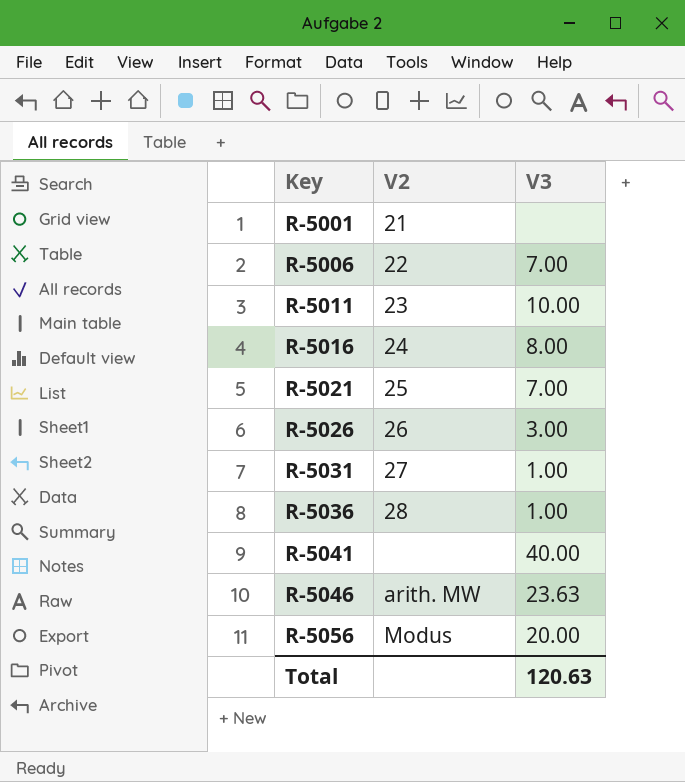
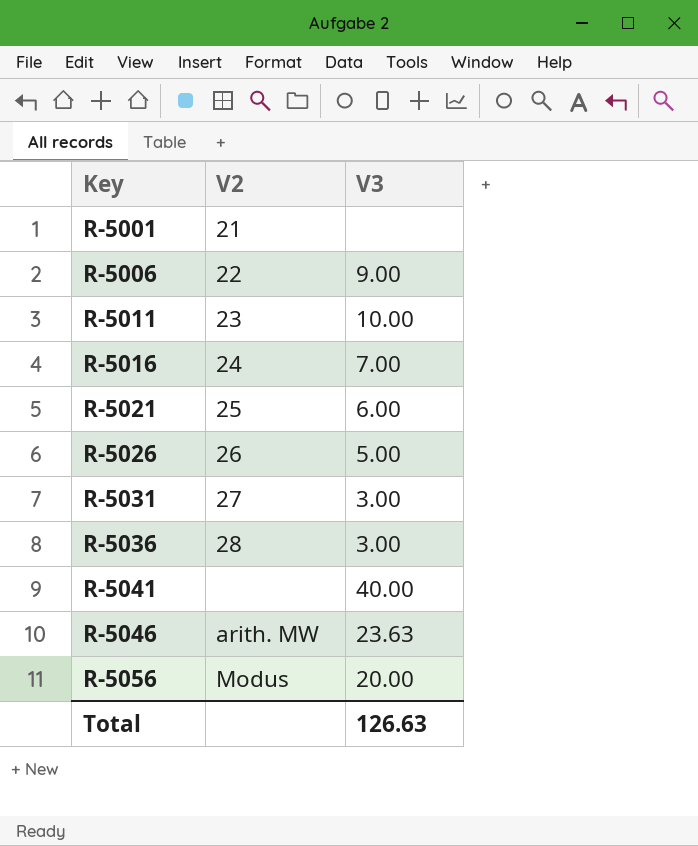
R-5006 | V3: 7.00 -> 9.00
R-5016 | V3: 8.00 -> 7.00
R-5021 | V3: 7.00 -> 6.00
R-5026 | V3: 3.00 -> 5.00
R-5031 | V3: 1.00 -> 3.00
R-5036 | V3: 1.00 -> 3.00
Total | V3: 120.63 -> 126.63

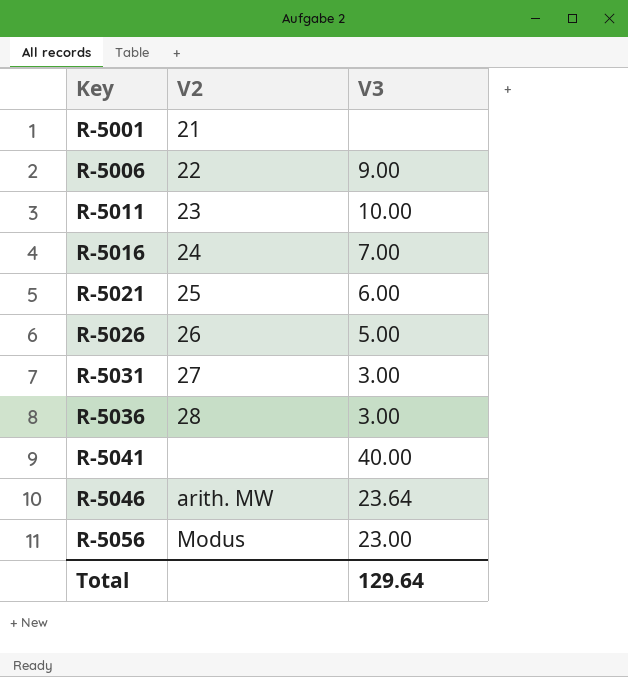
R-5046 | V3: 23.63 -> 23.64
R-5056 | V3: 20.00 -> 23.00
Total | V3: 126.63 -> 129.64

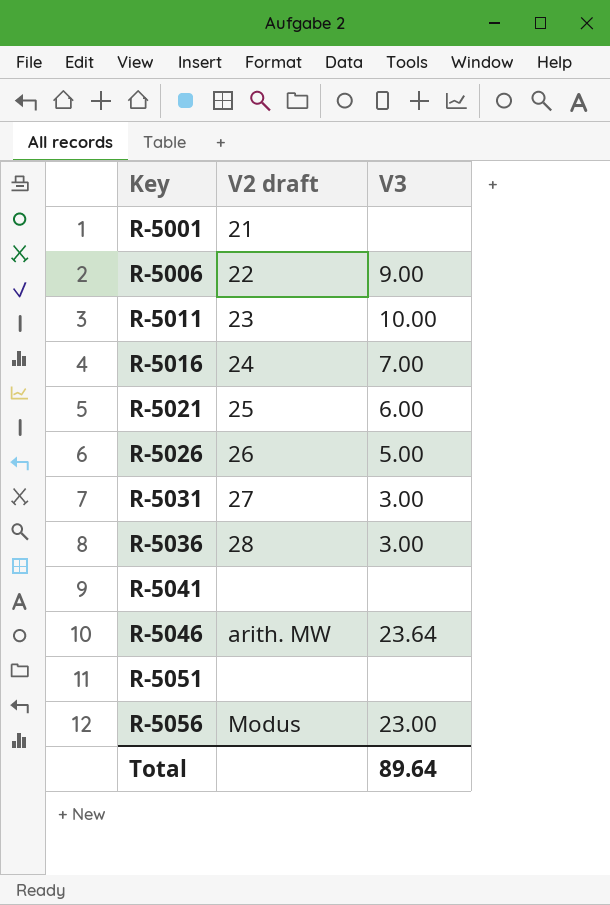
column name: V2 -> V2 draft
R-5041 | V3: 40.00 -> none
row R-5051: none -> none | none
Total | V3: 129.64 -> 89.64

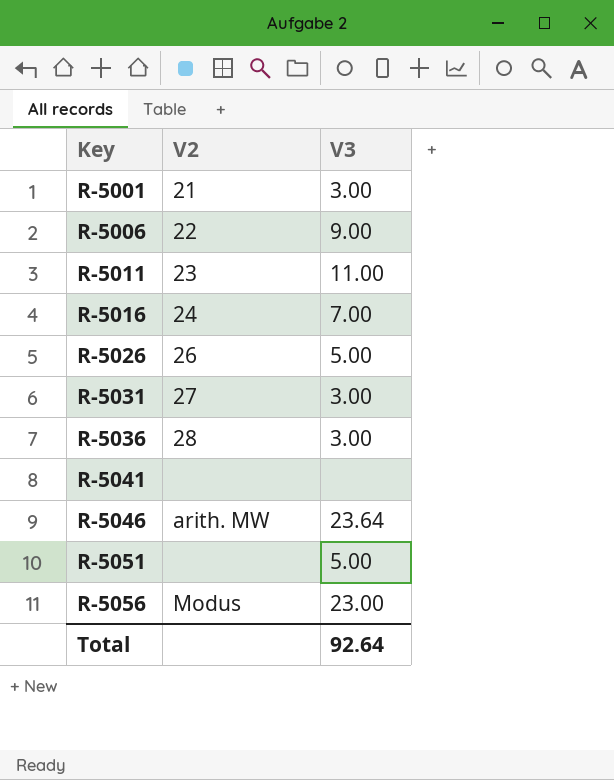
column name: V2 draft -> V2
row R-5021: 25 | 6.00 -> none
R-5001 | V3: none -> 3.00
R-5011 | V3: 10.00 -> 11.00
R-5051 | V3: none -> 5.00
Total | V3: 89.64 -> 92.64

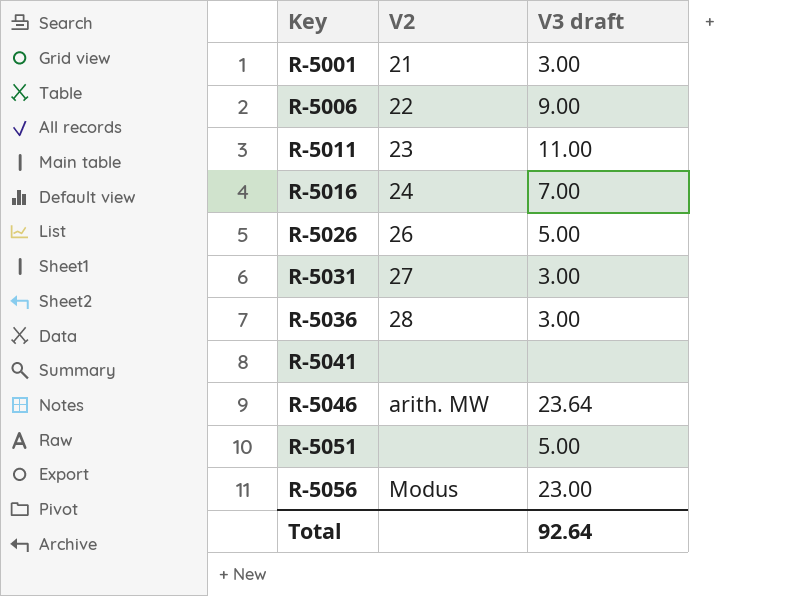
column name: V3 -> V3 draft

